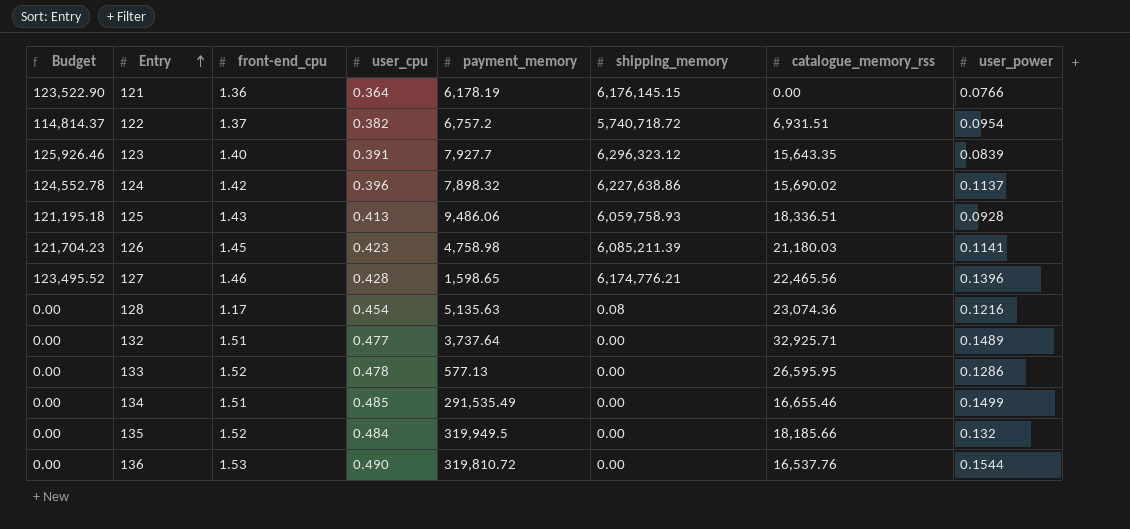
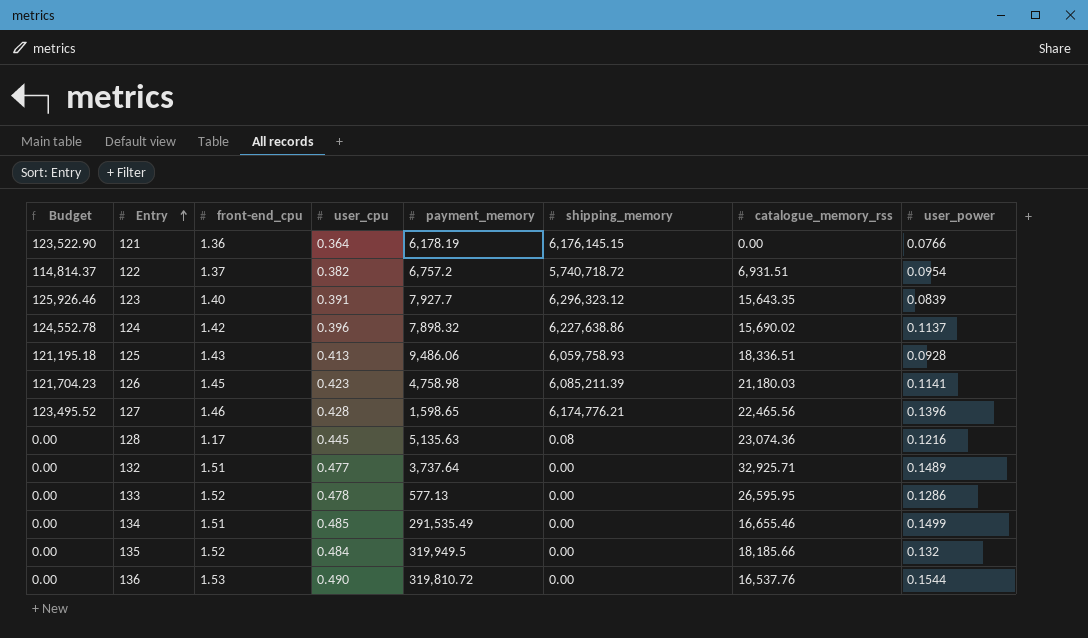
128 | user_cpu: 0.454 -> 0.445

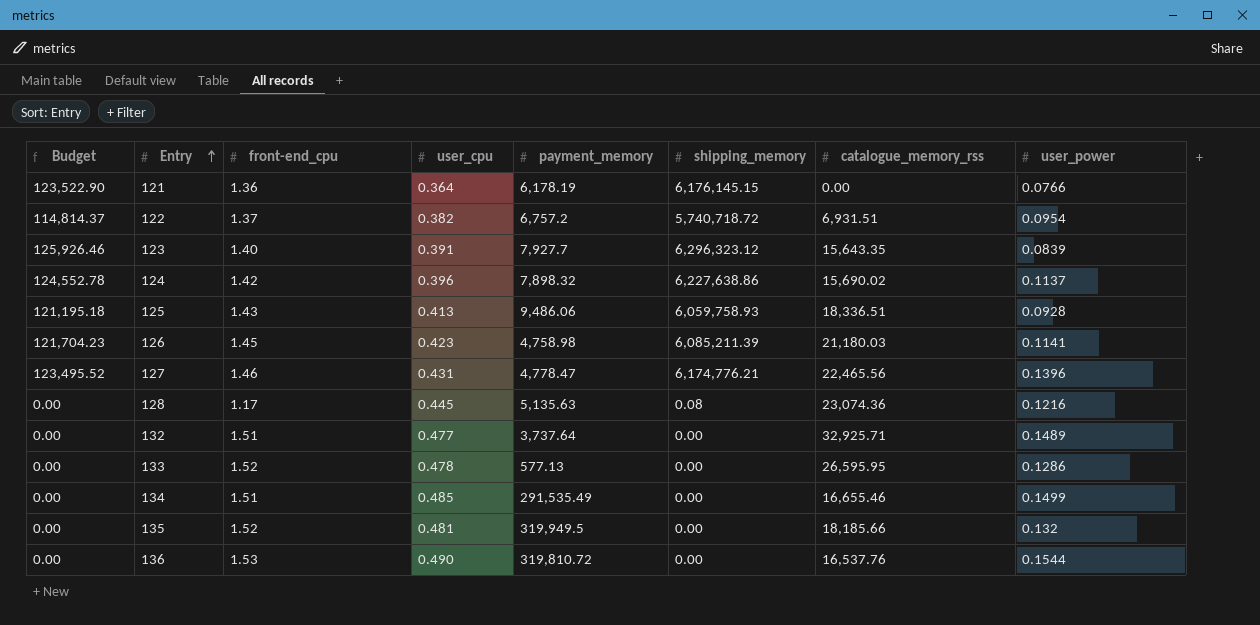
127 | user_cpu: 0.428 -> 0.431
127 | payment_memory: 1,598.65 -> 4,778.47
135 | user_cpu: 0.484 -> 0.481

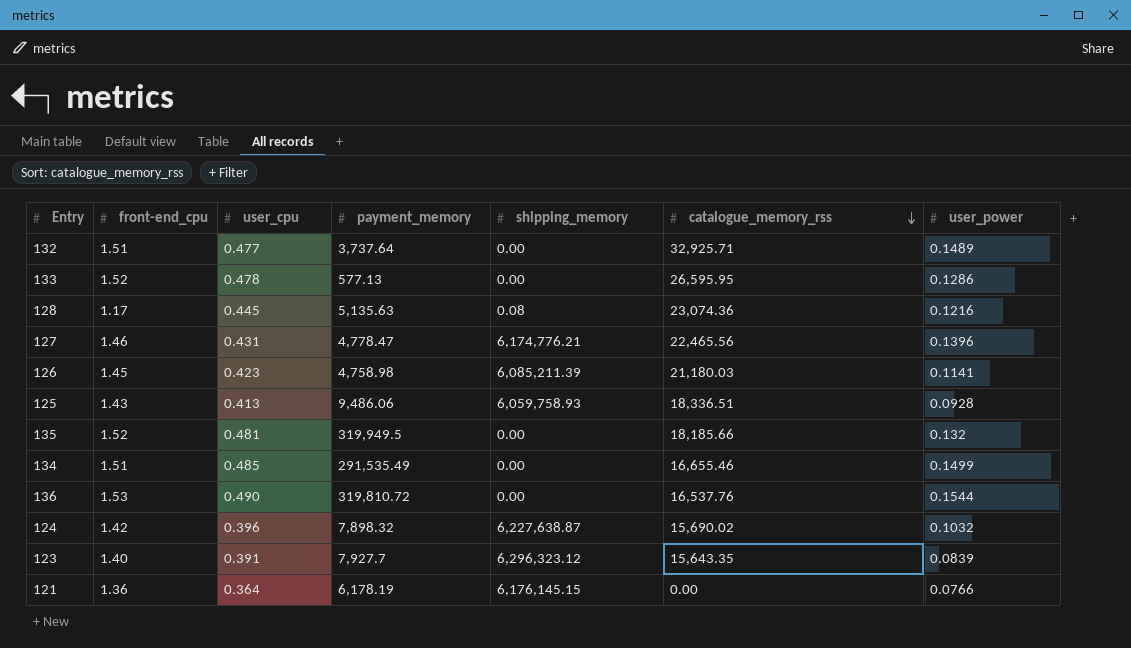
row order: Entry ascending -> catalogue_memory_rss descending
column Budget | formula: [shipping_memory] * 0.02 -> none
row 122: 114,814.37 | 1.37 | 0.382 | 6,757.2 | 5,740,718.72 | 6,931.51 | 0.0954 -> none
124 | shipping_memory: 6,227,638.86 -> 6,227,638.87
124 | user_power: 0.1137 -> 0.1032

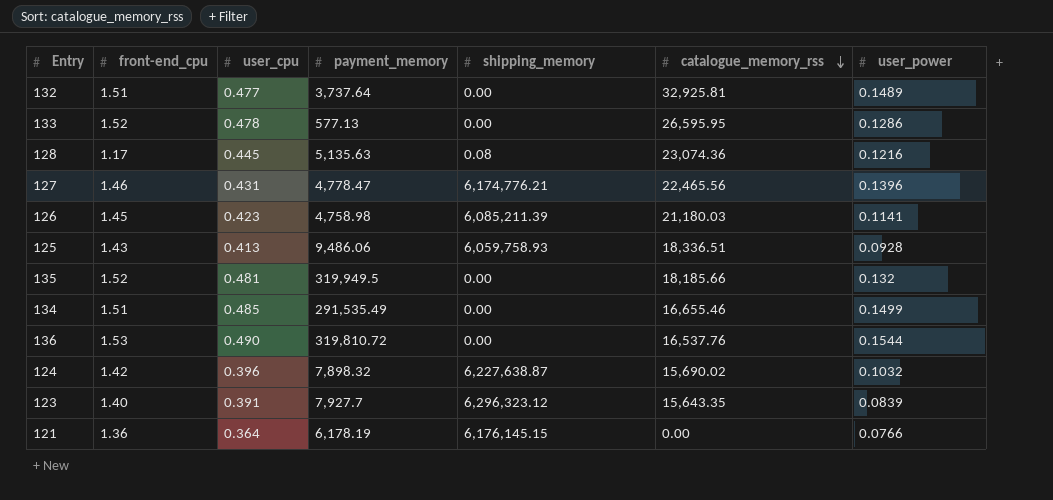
132 | catalogue_memory_rss: 32,925.71 -> 32,925.81

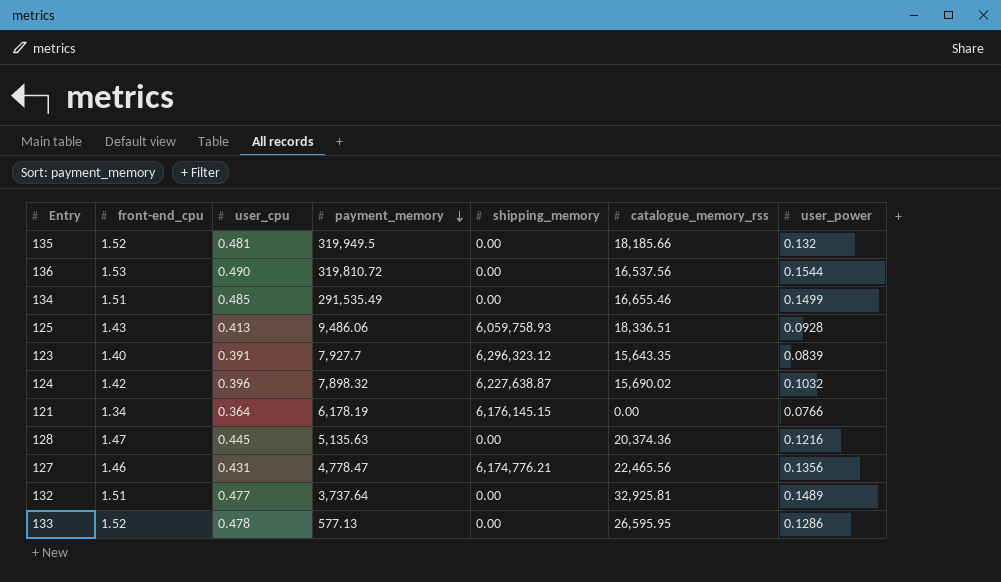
row order: catalogue_memory_rss descending -> payment_memory descending
row 126: 1.45 | 0.423 | 4,758.98 | 6,085,211.39 | 21,180.03 | 0.1141 -> none
136 | catalogue_memory_rss: 16,537.76 -> 16,537.56
121 | front-end_cpu: 1.36 -> 1.34
128 | front-end_cpu: 1.17 -> 1.47
128 | shipping_memory: 0.08 -> 0.00
128 | catalogue_memory_rss: 23,074.36 -> 20,374.36
127 | user_power: 0.1396 -> 0.1356

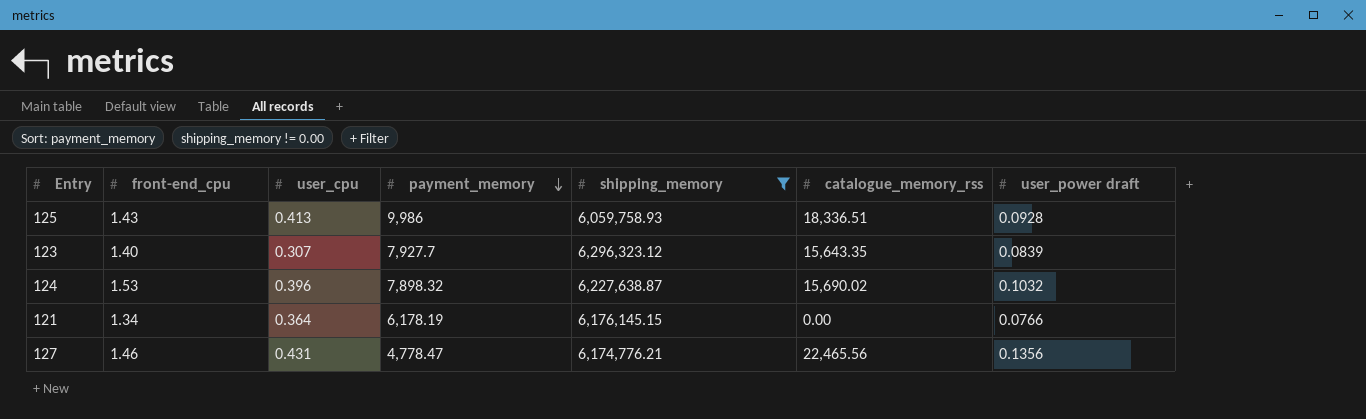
filter: none -> shipping_memory != 0.00
column name: user_power -> user_power draft
125 | payment_memory: 9,486.06 -> 9,986
123 | user_cpu: 0.391 -> 0.307
124 | front-end_cpu: 1.42 -> 1.53

